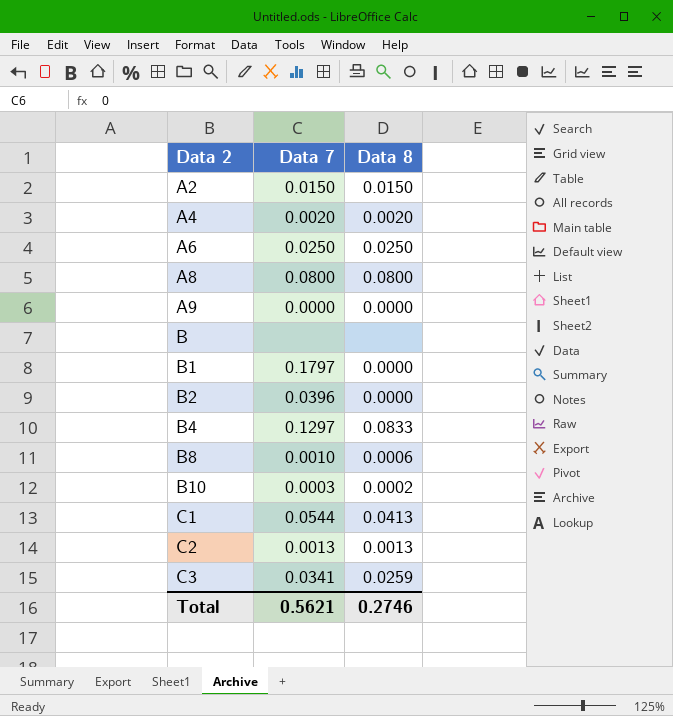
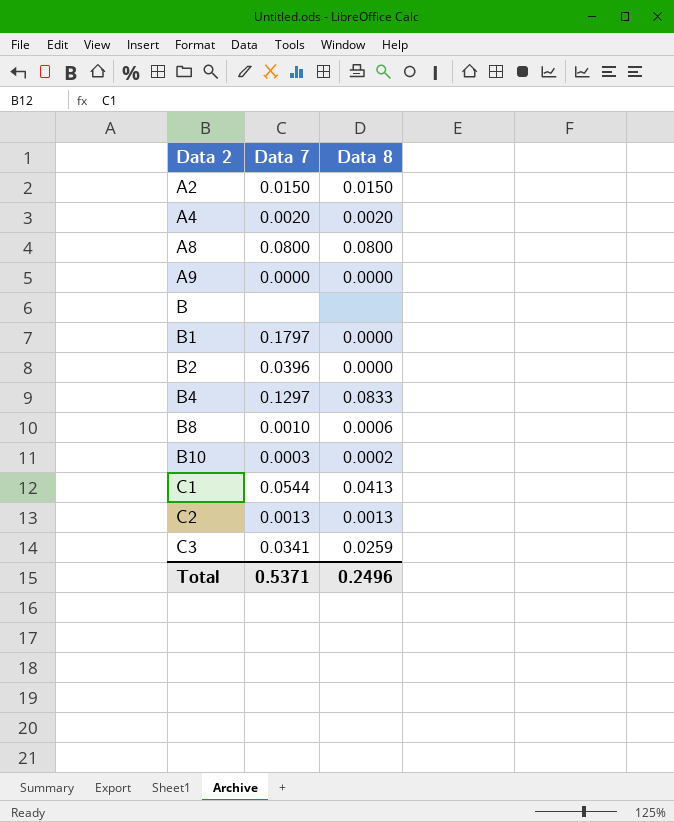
row A6: 0.0250 | 0.0250 -> none
Total | Data 7: 0.5621 -> 0.5371
Total | Data 8: 0.2746 -> 0.2496

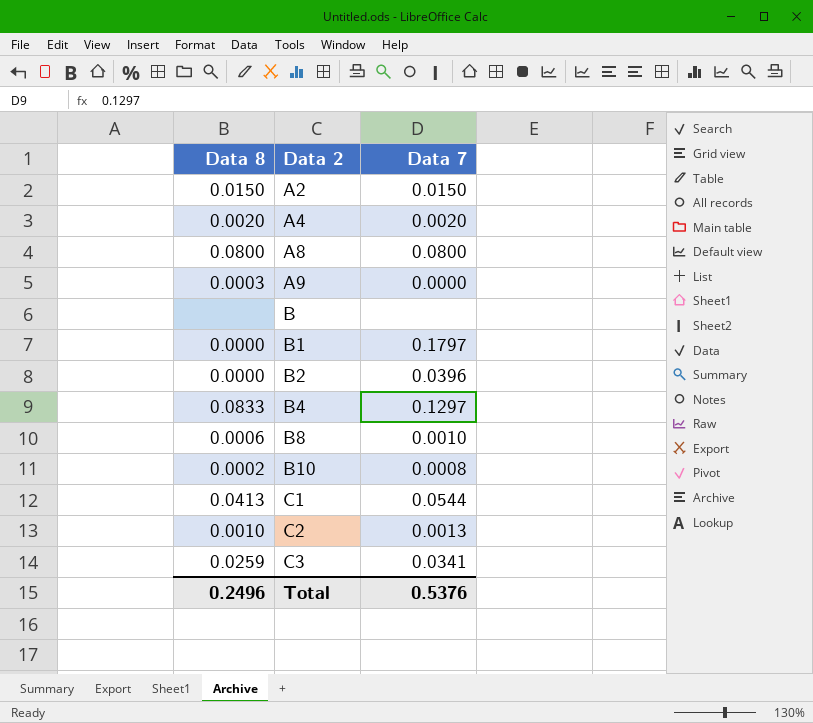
column Data 8 | position: 3 -> 1
A9 | Data 8: 0.0000 -> 0.0003
B10 | Data 7: 0.0003 -> 0.0008
C2 | Data 8: 0.0013 -> 0.0010
Total | Data 7: 0.5371 -> 0.5376

